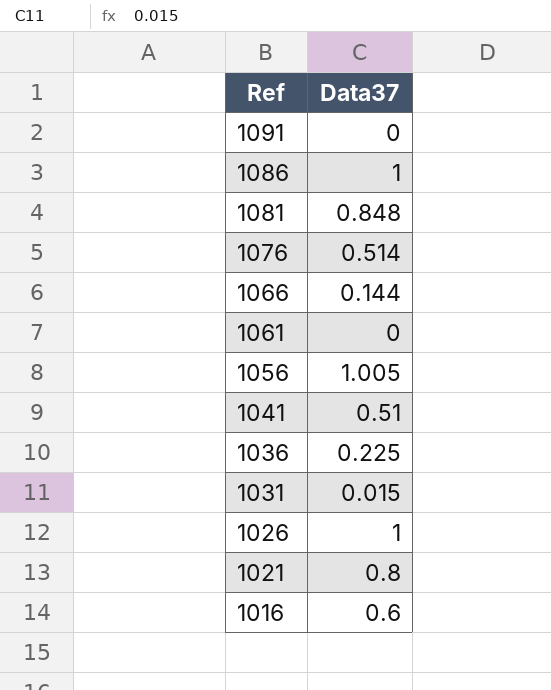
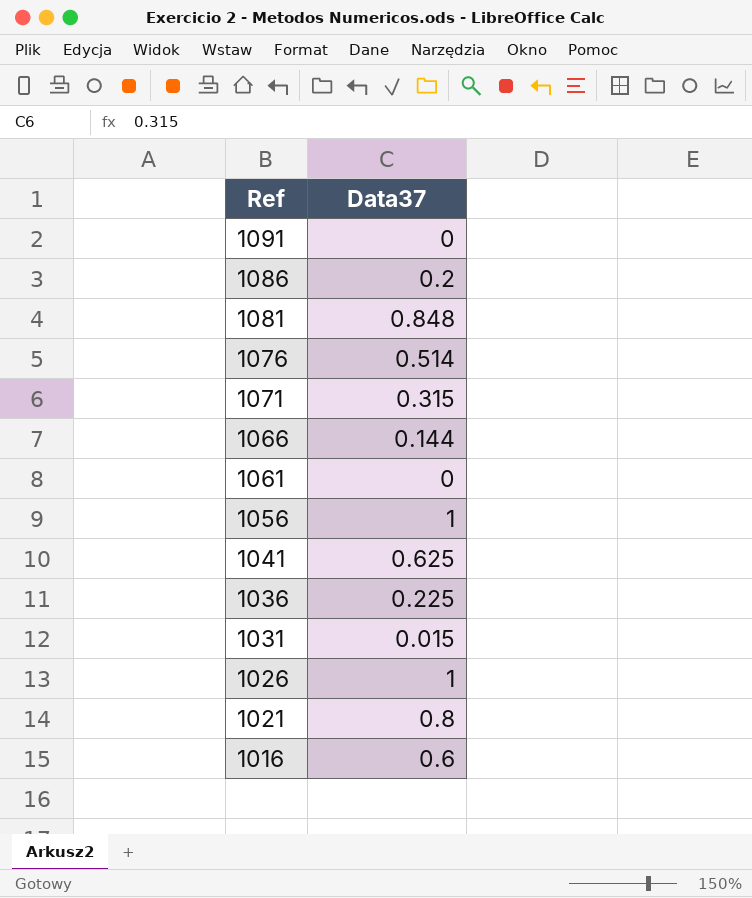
1086 | Data37: 1 -> 0.2
row 1071: none -> 0.315
1056 | Data37: 1.005 -> 1
1041 | Data37: 0.51 -> 0.625

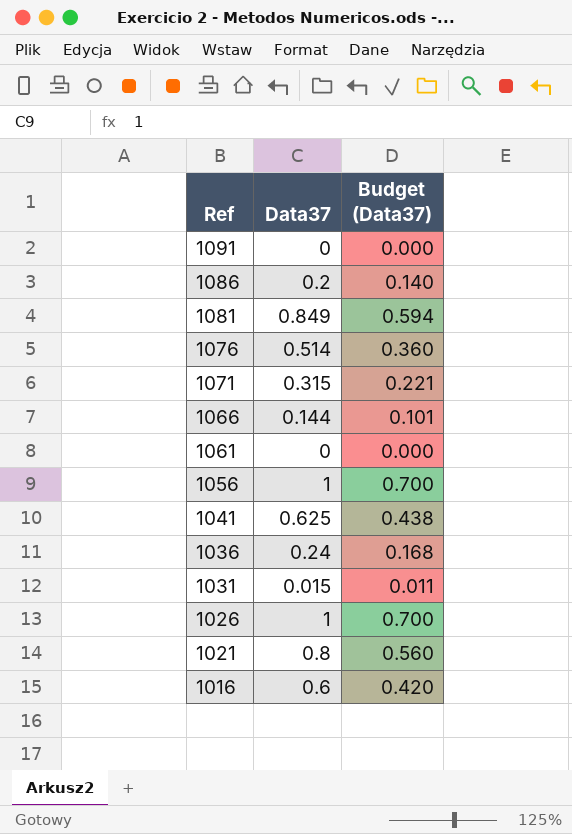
column Budget (Data37) | formula: none -> [Data37] * 0.7
1081 | Data37: 0.848 -> 0.849
1036 | Data37: 0.225 -> 0.24

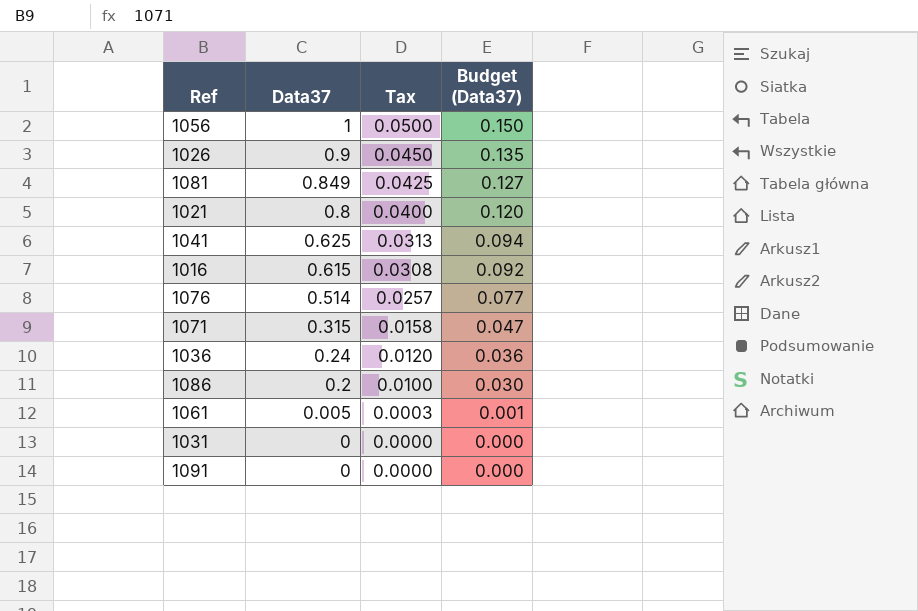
row order: Ref descending -> Data37 descending
column Tax | formula: none -> [Data37] * 0.05
column Budget (Data37) | formula: [Data37] * 0.7 -> [Data37] * 0.15
row 1066: 0.144 | 0.101 -> none
1026 | Data37: 1 -> 0.9
1016 | Data37: 0.6 -> 0.615
1061 | Data37: 0 -> 0.005
1031 | Data37: 0.015 -> 0

